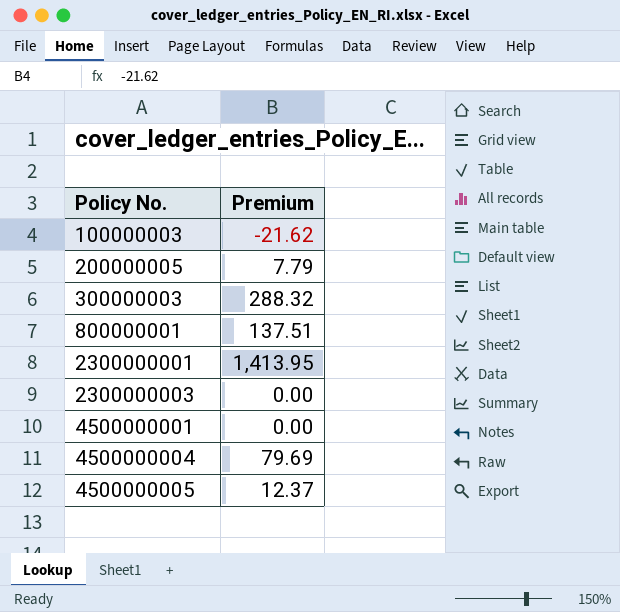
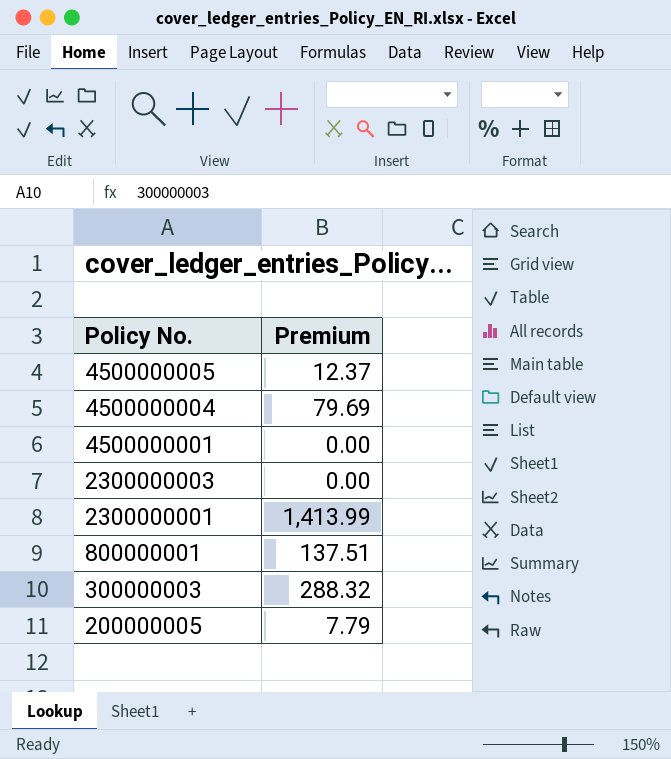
row order: Policy No. ascending -> Policy No. descending
row 100000003: -21.62 -> none
2300000001 | Premium: 1,413.95 -> 1,413.99

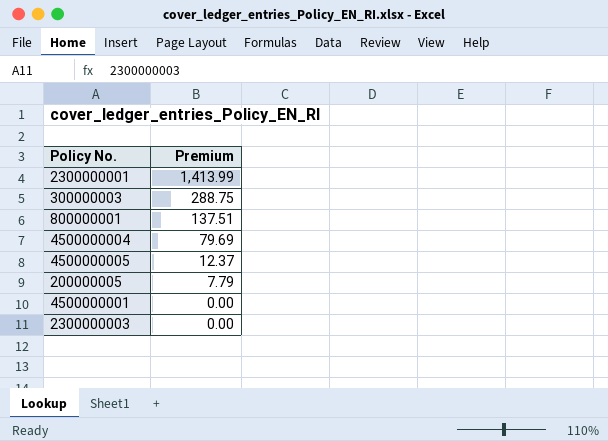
row order: Policy No. descending -> Premium descending
300000003 | Premium: 288.32 -> 288.75

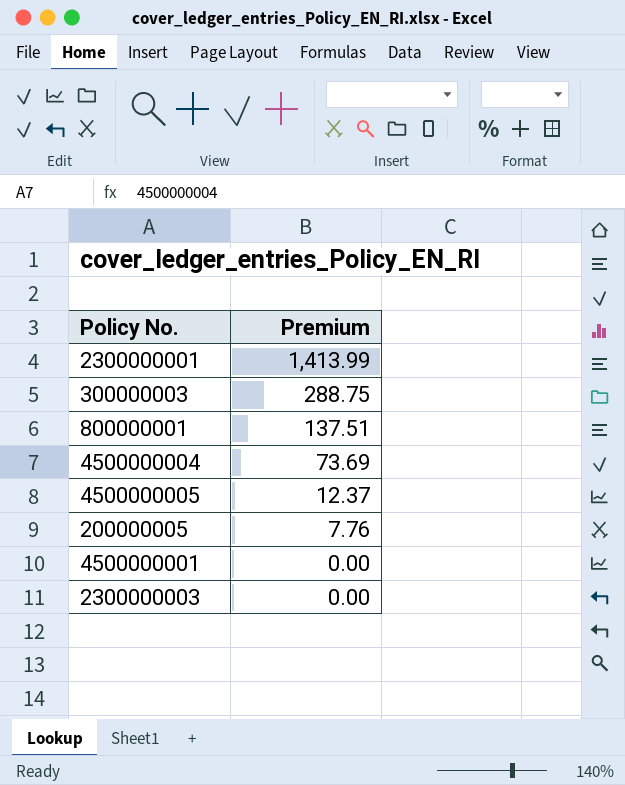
4500000004 | Premium: 79.69 -> 73.69
200000005 | Premium: 7.79 -> 7.76

